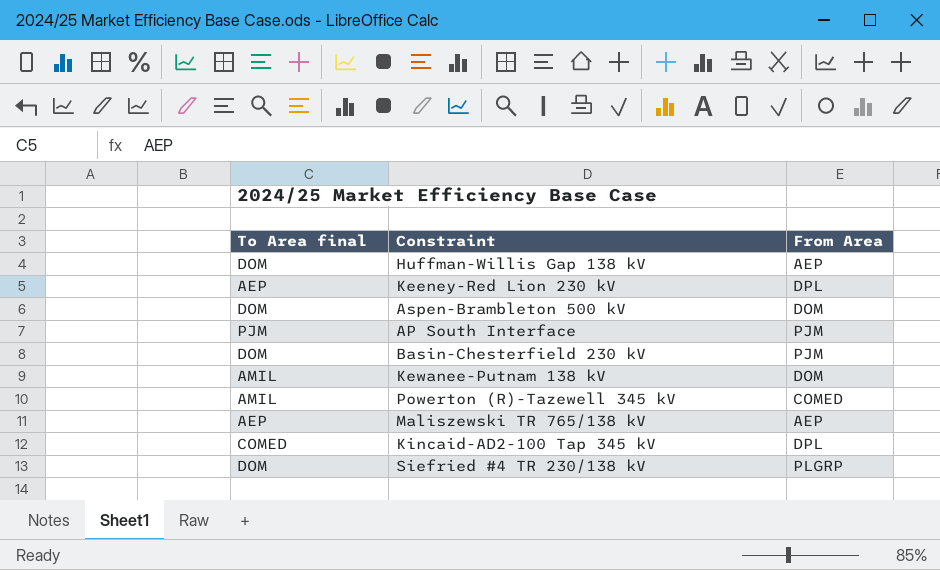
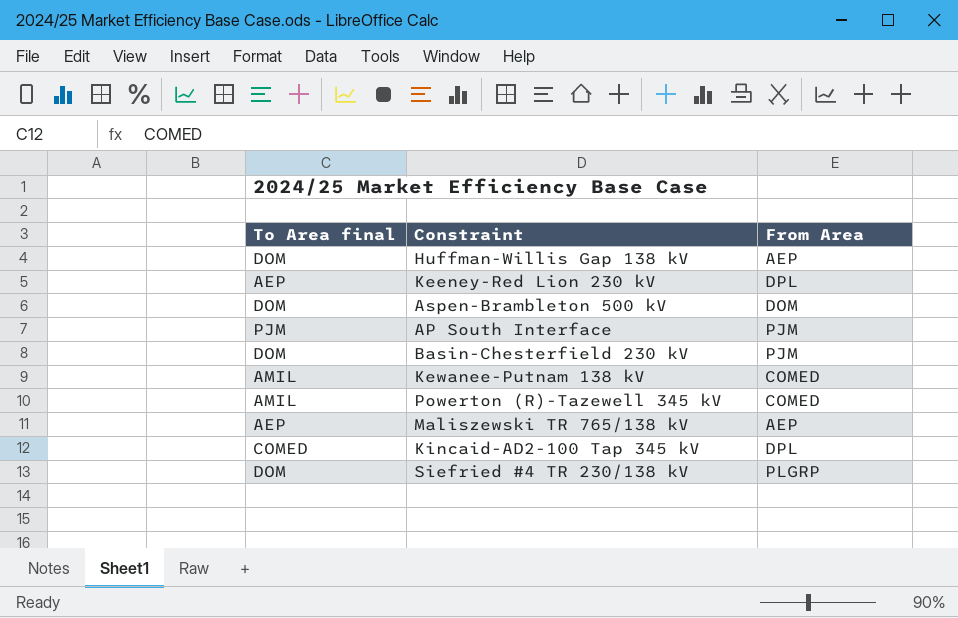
Kewanee-Putnam 138 kV | From Area: DOM -> COMED

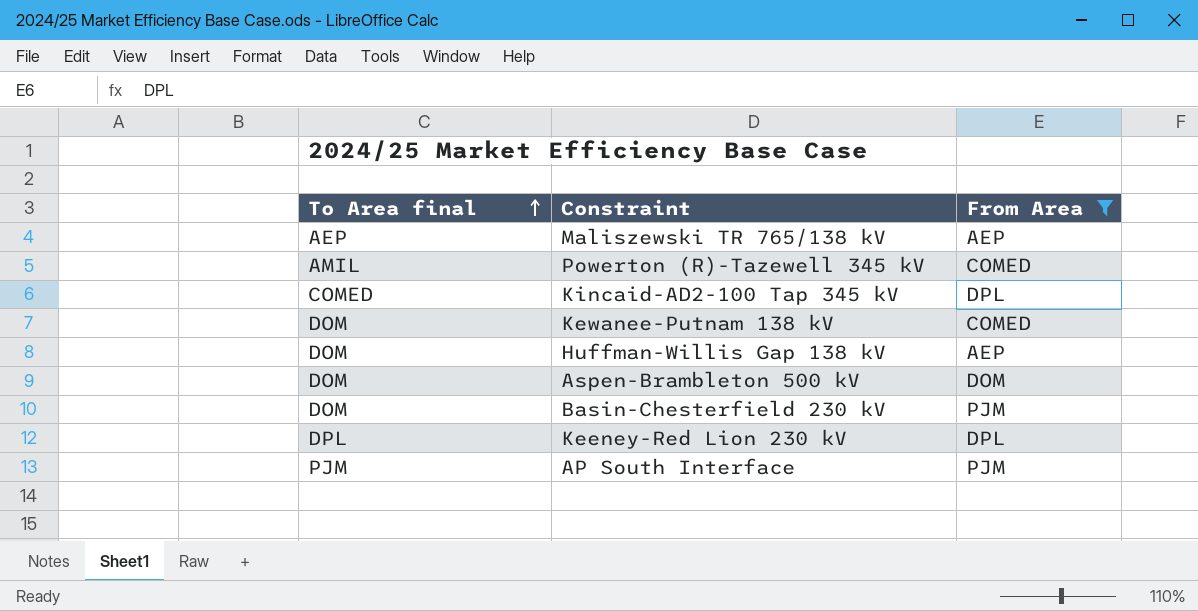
filter: none -> From Area != PLGRP
row order: none -> To Area final ascending
Kewanee-Putnam 138 kV | To Area final: AMIL -> DOM
Keeney-Red Lion 230 kV | To Area final: AEP -> DPL

